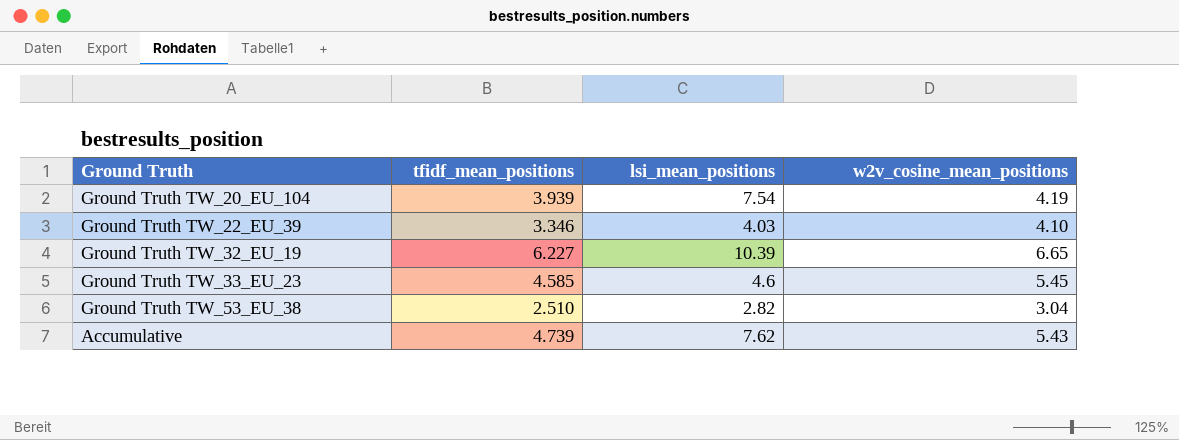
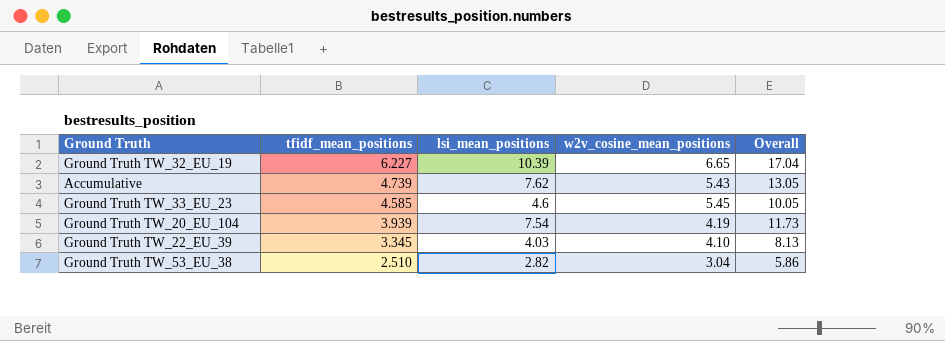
row order: none -> tfidf_mean_positions descending
column Overall | formula: none -> [lsi_mean_positions] + [w2v_cosine_mean_positions]
Ground Truth TW_22_EU_39 | tfidf_mean_positions: 3.346 -> 3.345

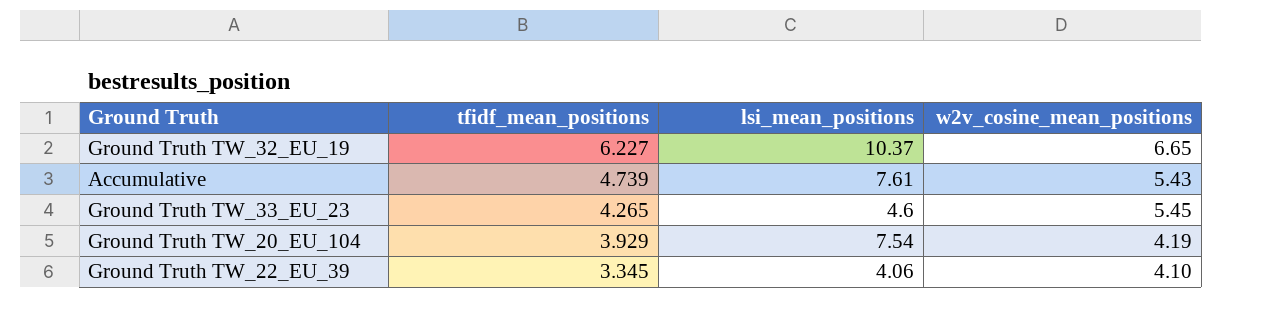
column Overall | formula: [lsi_mean_positions] + [w2v_cosine_mean_positions] -> none
row Ground Truth TW_53_EU_38: 2.510 | 2.82 | 3.04 | 5.86 -> none
Ground Truth TW_32_EU_19 | lsi_mean_positions: 10.39 -> 10.37
Accumulative | lsi_mean_positions: 7.62 -> 7.61
Ground Truth TW_33_EU_23 | tfidf_mean_positions: 4.585 -> 4.265
Ground Truth TW_20_EU_104 | tfidf_mean_positions: 3.939 -> 3.929
Ground Truth TW_22_EU_39 | lsi_mean_positions: 4.03 -> 4.06

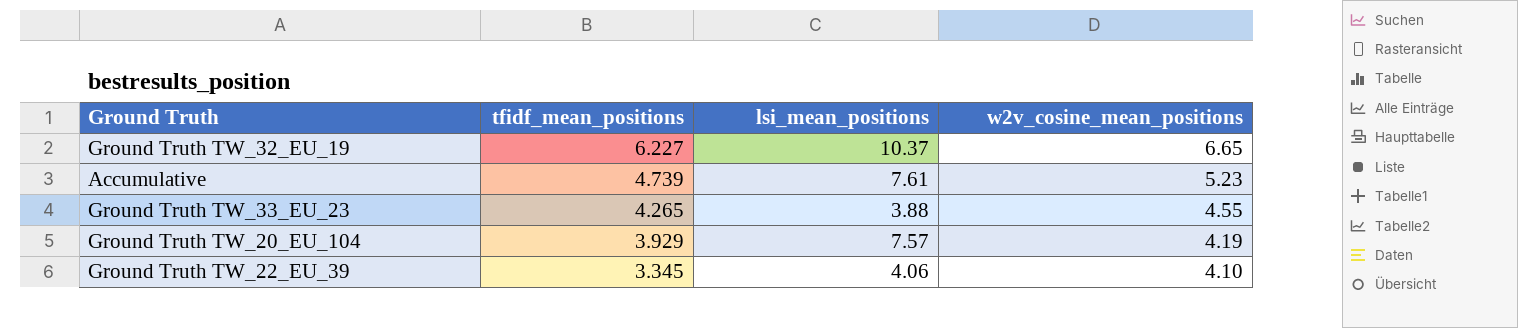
Accumulative | w2v_cosine_mean_positions: 5.43 -> 5.23
Ground Truth TW_33_EU_23 | lsi_mean_positions: 4.6 -> 3.88
Ground Truth TW_33_EU_23 | w2v_cosine_mean_positions: 5.45 -> 4.55
Ground Truth TW_20_EU_104 | lsi_mean_positions: 7.54 -> 7.57

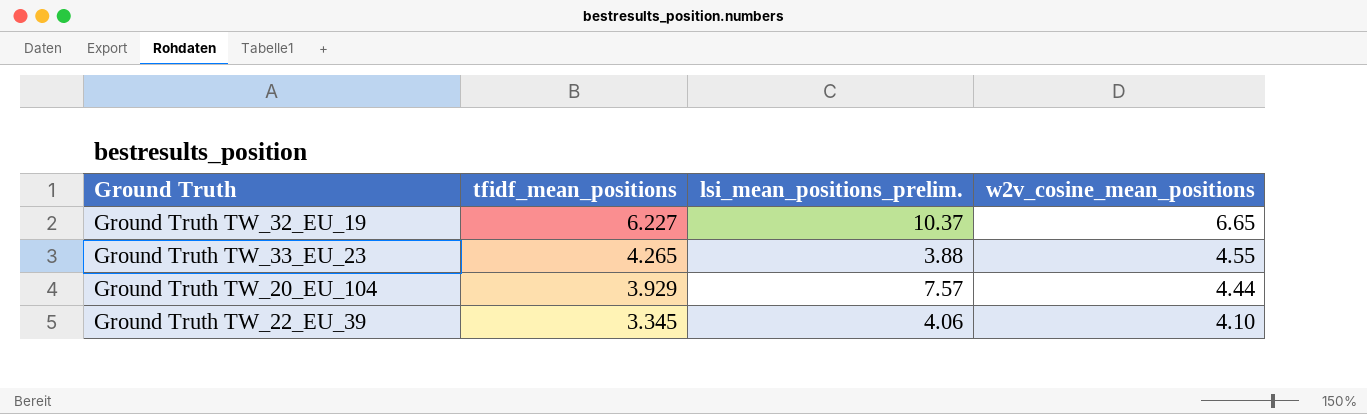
column name: lsi_mean_positions -> lsi_mean_positions_prelim.
row Accumulative: 4.739 | 7.61 | 5.23 -> none
Ground Truth TW_20_EU_104 | w2v_cosine_mean_positions: 4.19 -> 4.44

